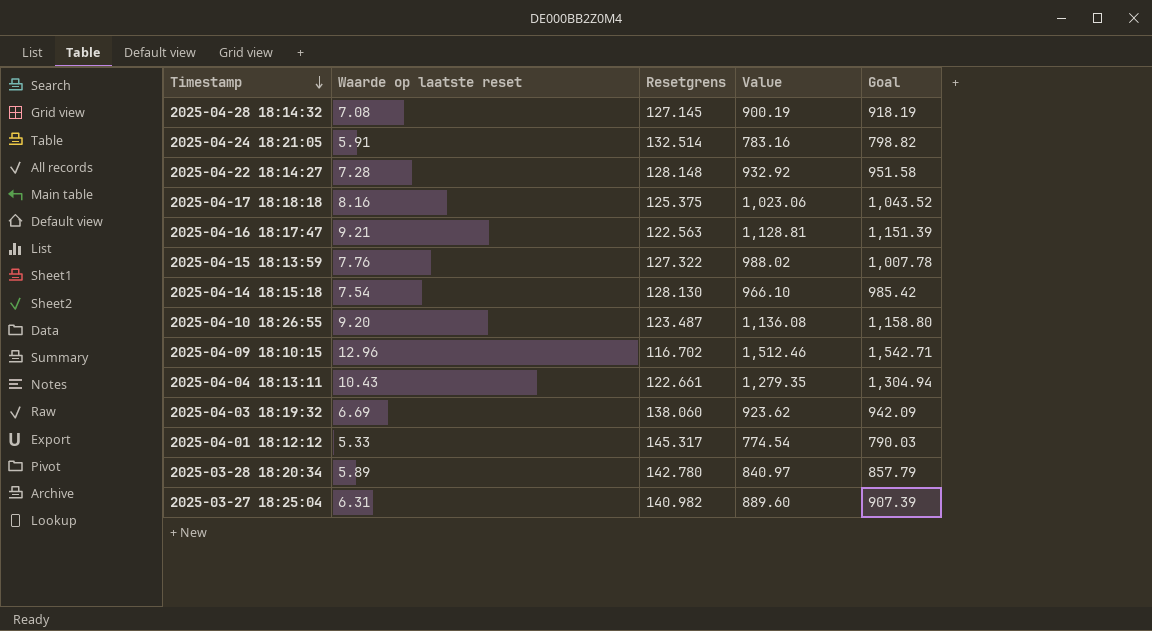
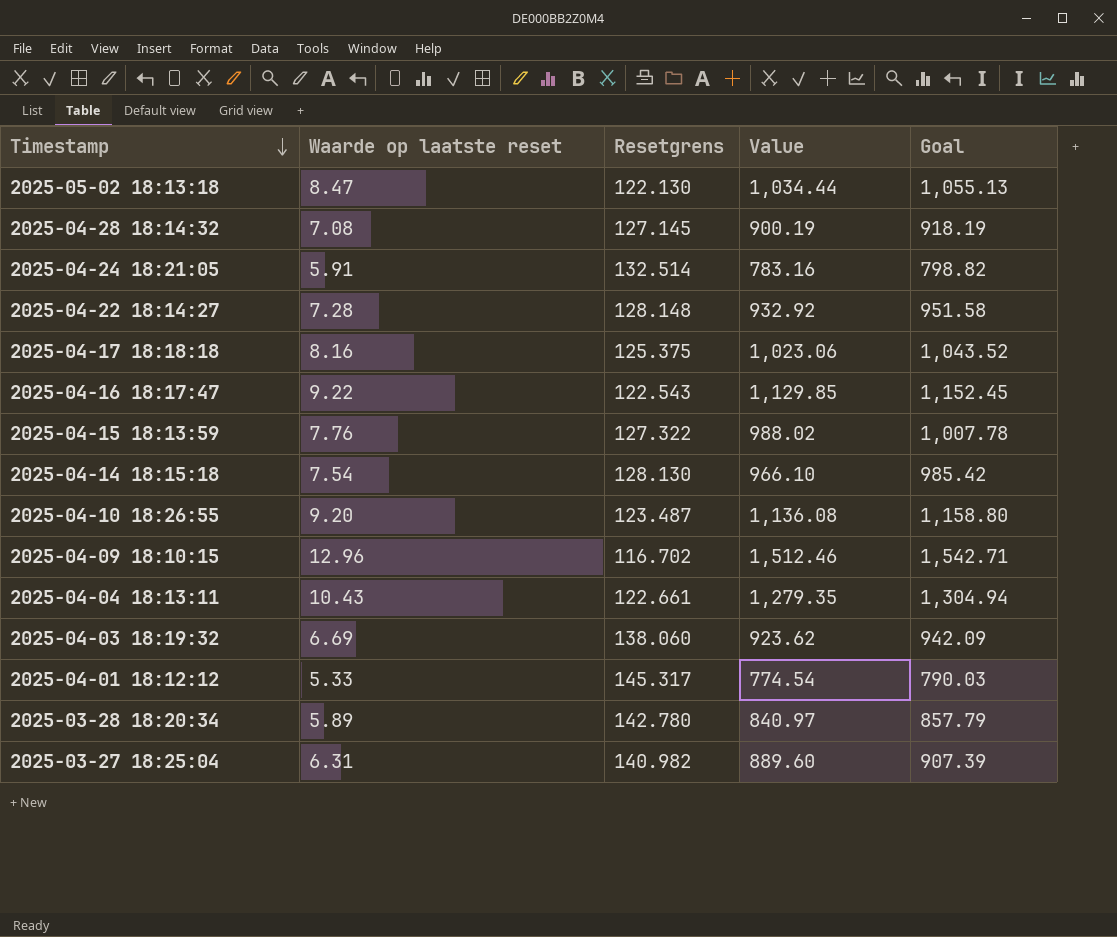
row 2025-05-02 18:13:18: none -> 8.47 | 122.130 | 1,034.44 | 1,055.13
2025-04-16 18:17:47 | Waarde op laatste reset: 9.21 -> 9.22
2025-04-16 18:17:47 | Resetgrens: 122.563 -> 122.543
2025-04-16 18:17:47 | Value: 1,128.81 -> 1,129.85
2025-04-16 18:17:47 | Goal: 1,151.39 -> 1,152.45

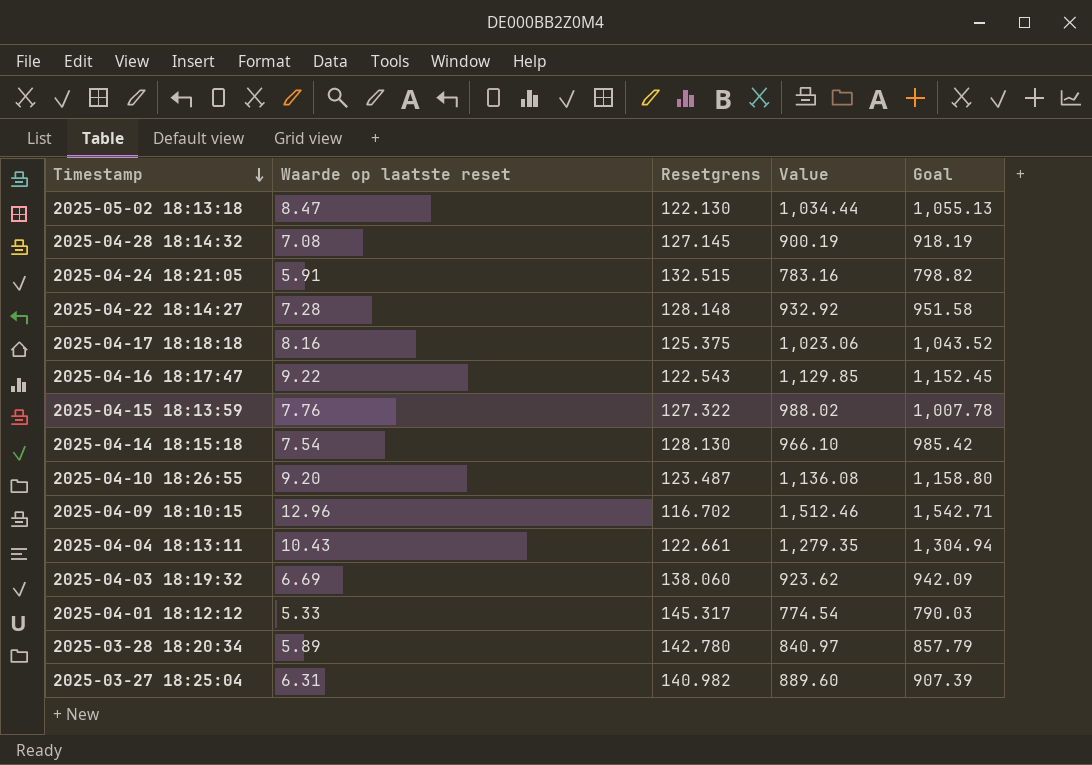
2025-04-24 18:21:05 | Resetgrens: 132.514 -> 132.515

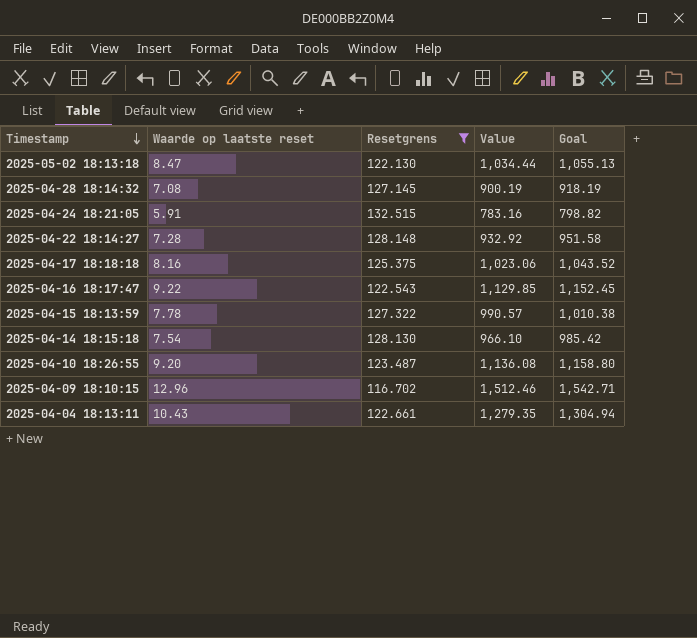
filter: none -> Resetgrens <= 132.515
2025-04-15 18:13:59 | Waarde op laatste reset: 7.76 -> 7.78
2025-04-15 18:13:59 | Value: 988.02 -> 990.57
2025-04-15 18:13:59 | Goal: 1,007.78 -> 1,010.38

